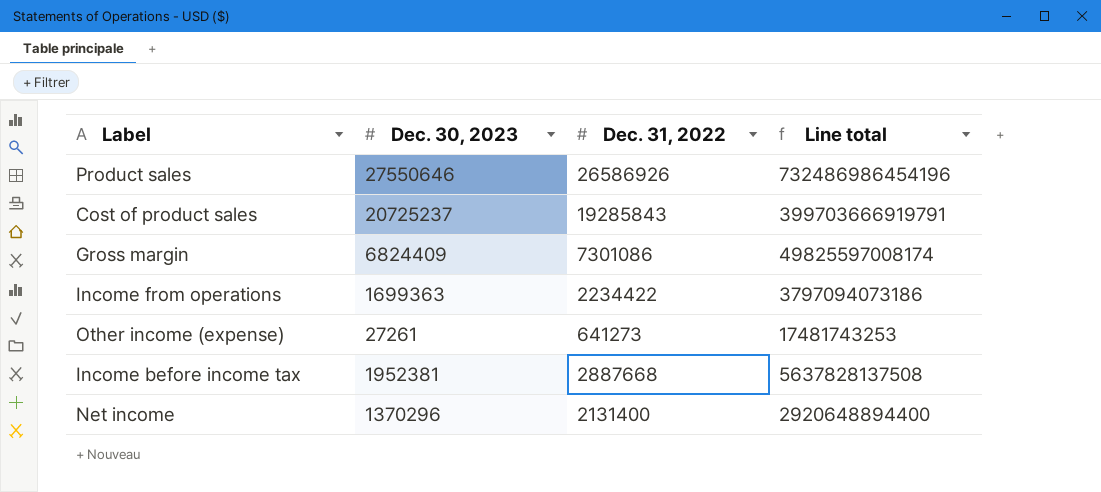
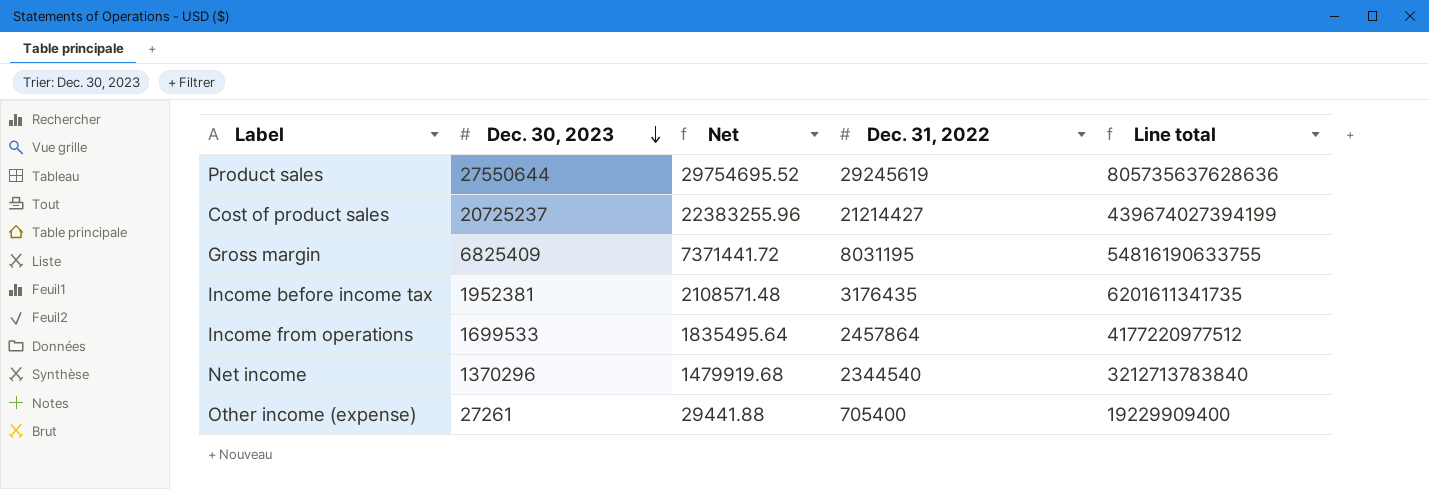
row order: none -> Dec. 30, 2023 descending
column Net | formula: none -> [Dec. 30, 2023] * 1.08
Product sales | Dec. 30, 2023: 27550646 -> 27550644
Product sales | Dec. 31, 2022: 26586926 -> 29245619
Product sales | Line total: 732486986454196 -> 805735637628636
Cost of product sales | Dec. 31, 2022: 19285843 -> 21214427
Cost of product sales | Line total: 399703666919791 -> 439674027394199
Gross margin | Dec. 30, 2023: 6824409 -> 6825409
Gross margin | Dec. 31, 2022: 7301086 -> 8031195
Gross margin | Line total: 49825597008174 -> 54816190633755
Income before income tax | Dec. 31, 2022: 2887668 -> 3176435
Income before income tax | Line total: 5637828137508 -> 6201611341735
Income from operations | Dec. 30, 2023: 1699363 -> 1699533
Income from operations | Dec. 31, 2022: 2234422 -> 2457864
Income from operations | Line total: 3797094073186 -> 4177220977512
Net income | Dec. 31, 2022: 2131400 -> 2344540
Net income | Line total: 2920648894400 -> 3212713783840
Other income (expense) | Dec. 31, 2022: 641273 -> 705400
Other income (expense) | Line total: 17481743253 -> 19229909400

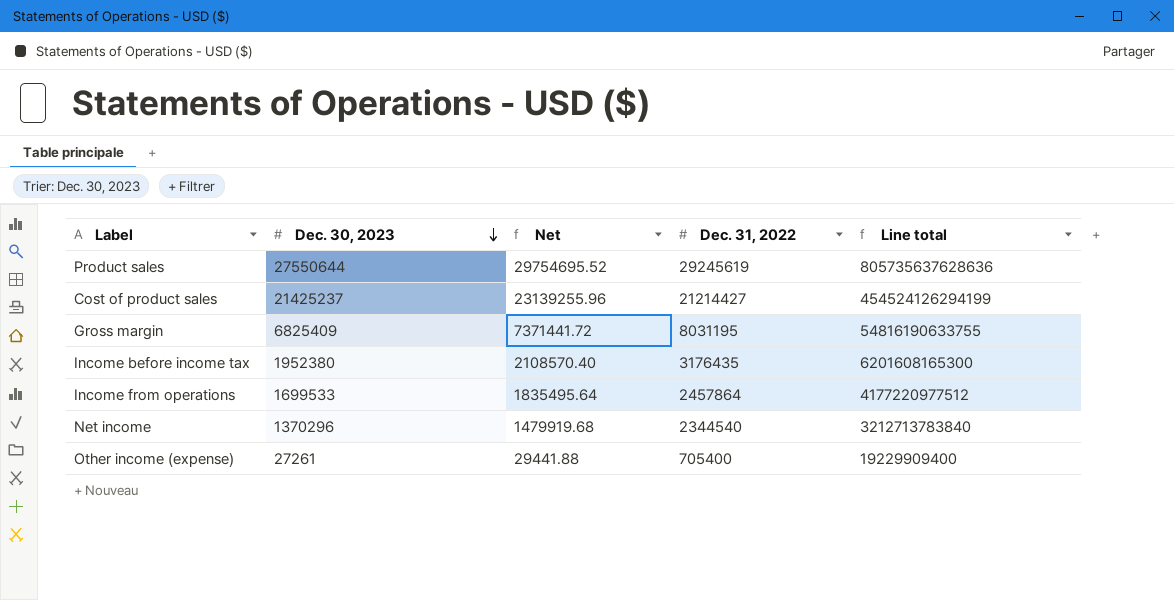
Cost of product sales | Dec. 30, 2023: 20725237 -> 21425237
Cost of product sales | Net: 22383255.96 -> 23139255.96
Cost of product sales | Line total: 439674027394199 -> 454524126294199
Income before income tax | Dec. 30, 2023: 1952381 -> 1952380
Income before income tax | Net: 2108571.48 -> 2108570.40
Income before income tax | Line total: 6201611341735 -> 6201608165300

